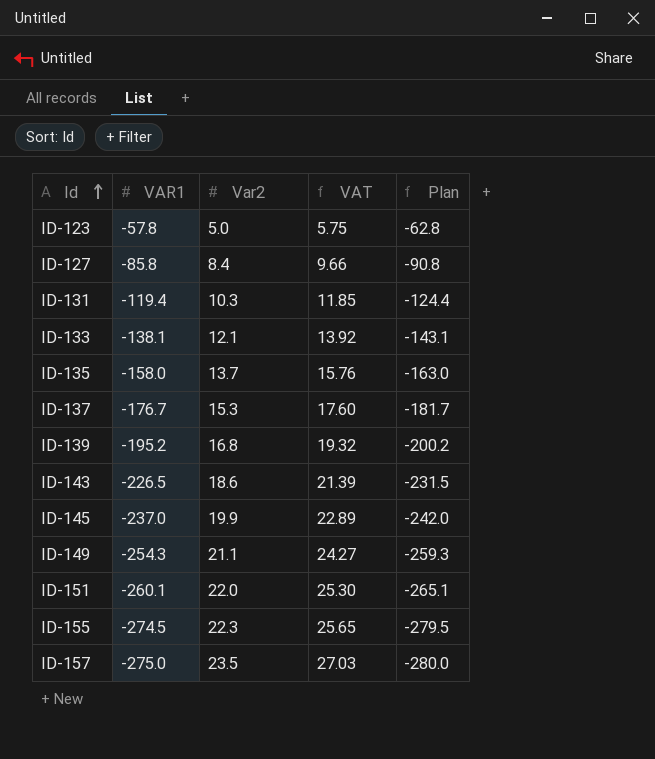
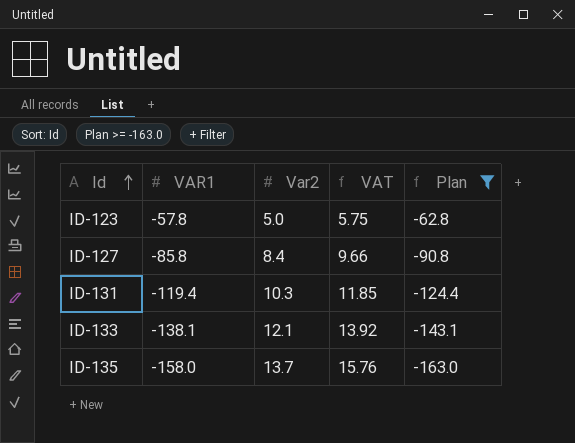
filter: none -> Plan >= -163.0

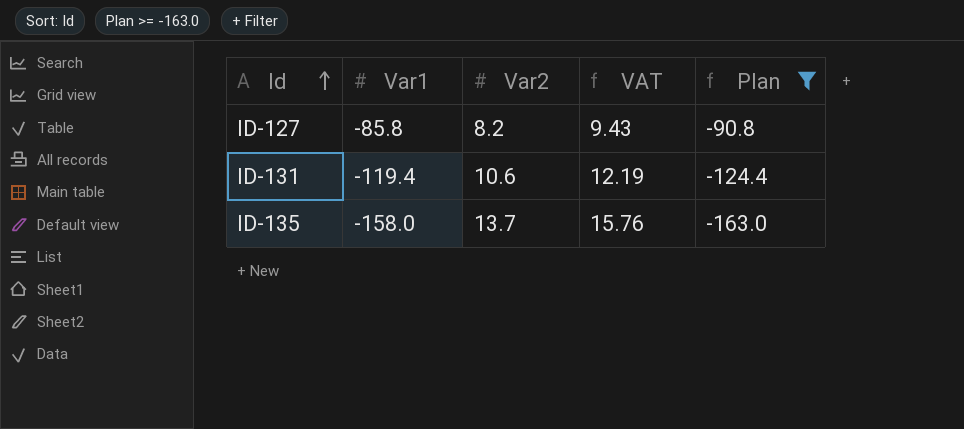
column name: VAR1 -> Var1
row ID-123: -57.8 | 5.0 | 5.75 | -62.8 -> none
row ID-133: -138.1 | 12.1 | 13.92 | -143.1 -> none
ID-127 | Var2: 8.4 -> 8.2
ID-127 | VAT: 9.66 -> 9.43
ID-131 | Var2: 10.3 -> 10.6
ID-131 | VAT: 11.85 -> 12.19

